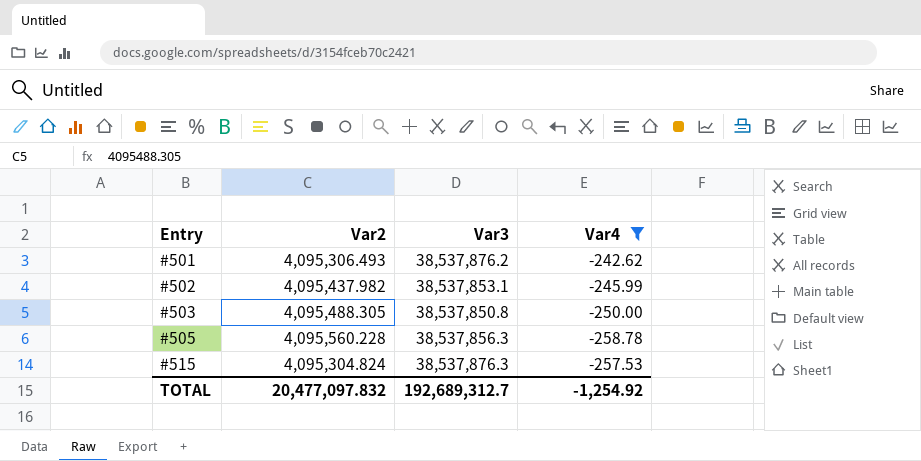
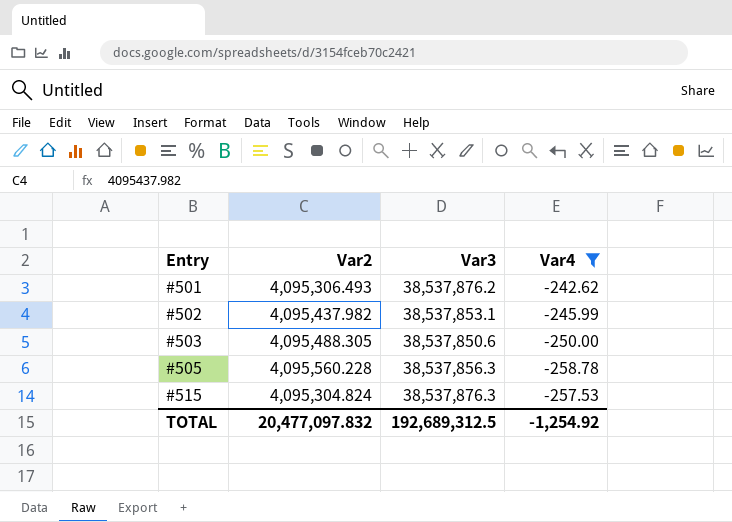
#503 | Var3: 38,537,850.8 -> 38,537,850.6
TOTAL | Var3: 192,689,312.7 -> 192,689,312.5

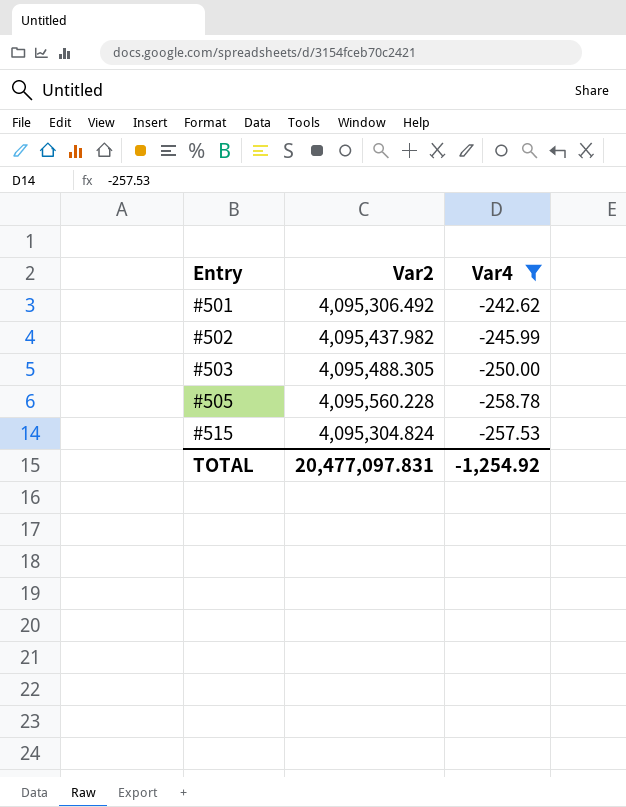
column Var3 | position: 3 -> none
#501 | Var2: 4,095,306.493 -> 4,095,306.492
TOTAL | Var2: 20,477,097.832 -> 20,477,097.831

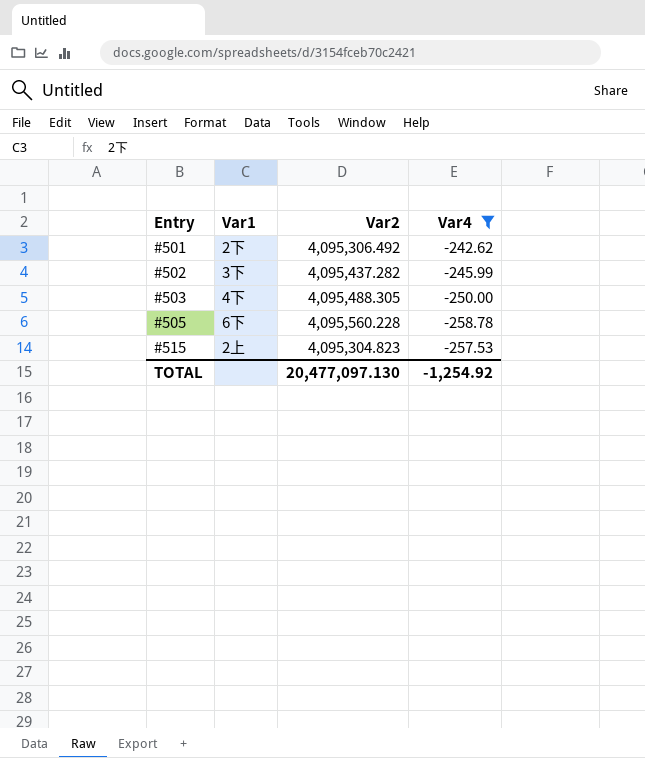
column Var1 | position: none -> 2
#502 | Var2: 4,095,437.982 -> 4,095,437.282
#515 | Var2: 4,095,304.824 -> 4,095,304.823
TOTAL | Var2: 20,477,097.831 -> 20,477,097.130

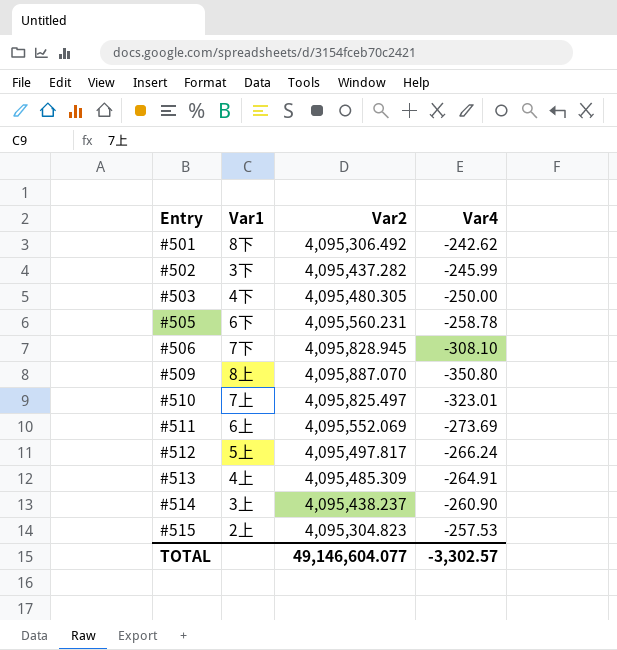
filter: Var4 >= -258.78 -> none
#501 | Var1: 2下 -> 8下
#503 | Var2: 4,095,488.305 -> 4,095,480.305
#505 | Var2: 4,095,560.228 -> 4,095,560.231
TOTAL | Var2: 20,477,097.130 -> 49,146,604.077
TOTAL | Var4: -1,254.92 -> -3,302.57

